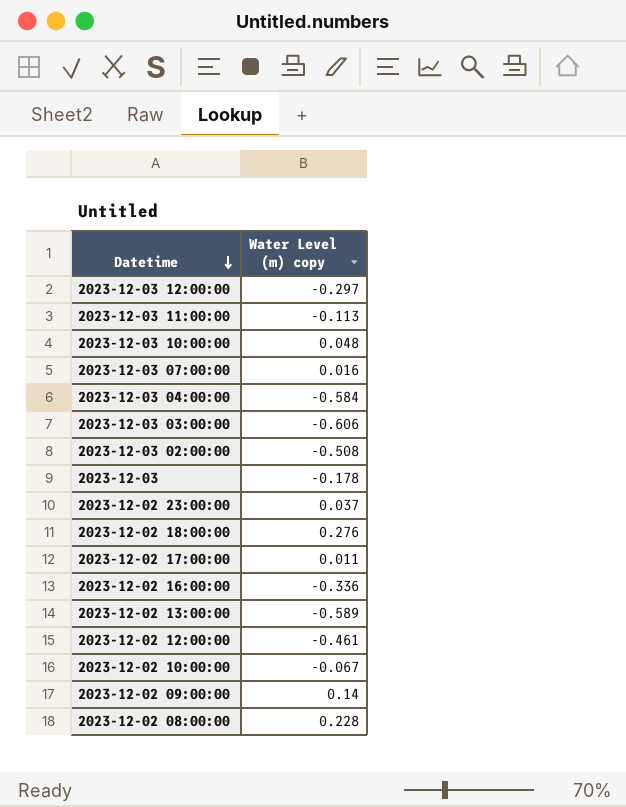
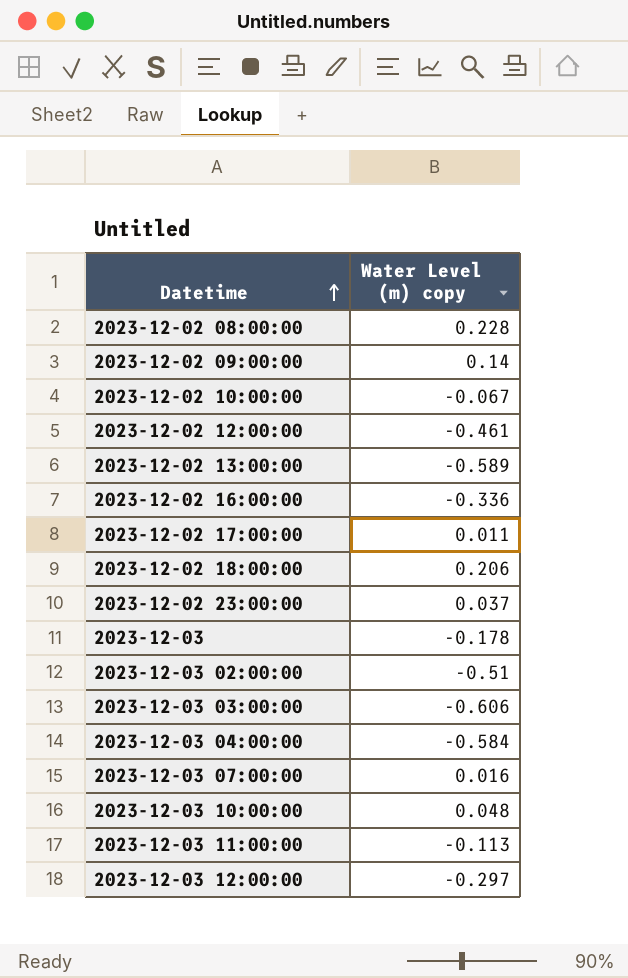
row order: Datetime descending -> Datetime ascending
2023-12-02 18:00:00 | Water Level (m) copy: 0.276 -> 0.206
2023-12-03 02:00:00 | Water Level (m) copy: -0.508 -> -0.51

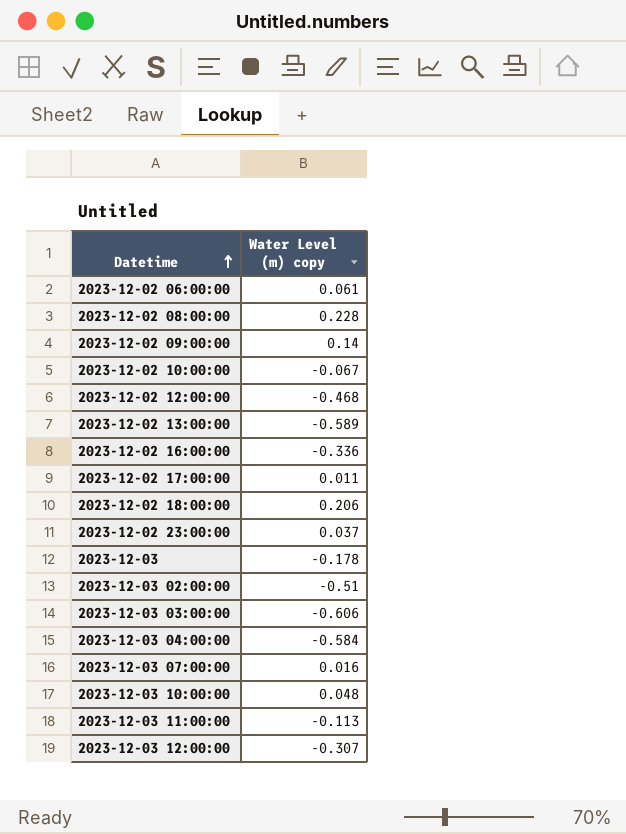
row 2023-12-02 06:00:00: none -> 0.061
2023-12-02 12:00:00 | Water Level (m) copy: -0.461 -> -0.468
2023-12-03 12:00:00 | Water Level (m) copy: -0.297 -> -0.307

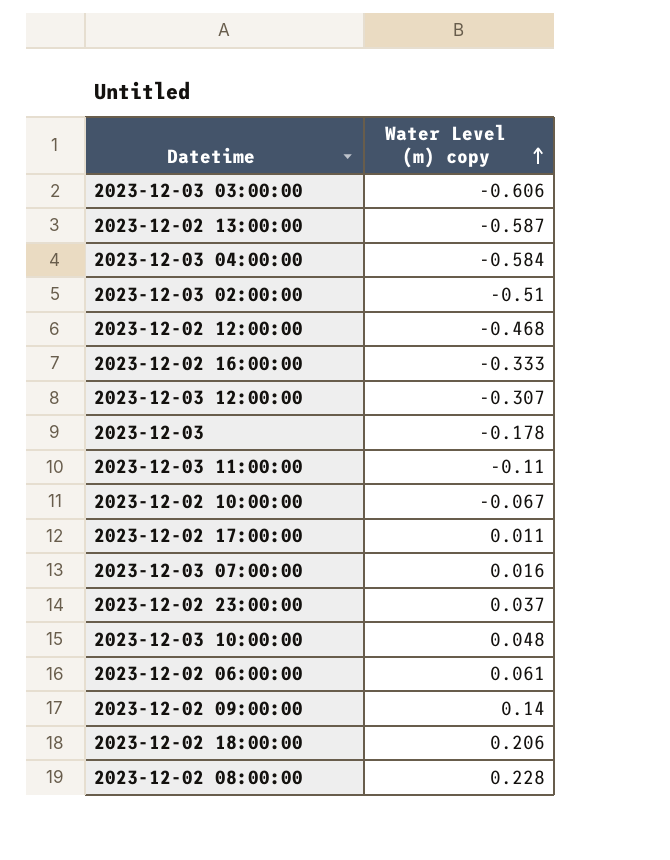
row order: Datetime ascending -> Water Level (m) copy ascending
2023-12-02 13:00:00 | Water Level (m) copy: -0.589 -> -0.587
2023-12-02 16:00:00 | Water Level (m) copy: -0.336 -> -0.333
2023-12-03 11:00:00 | Water Level (m) copy: -0.113 -> -0.11

